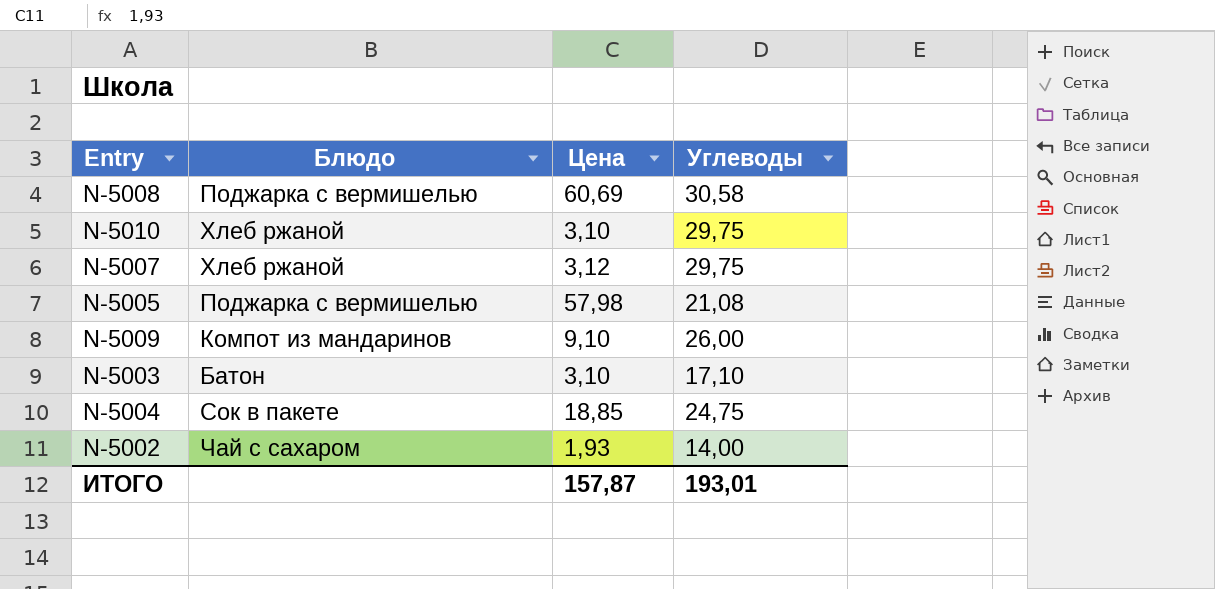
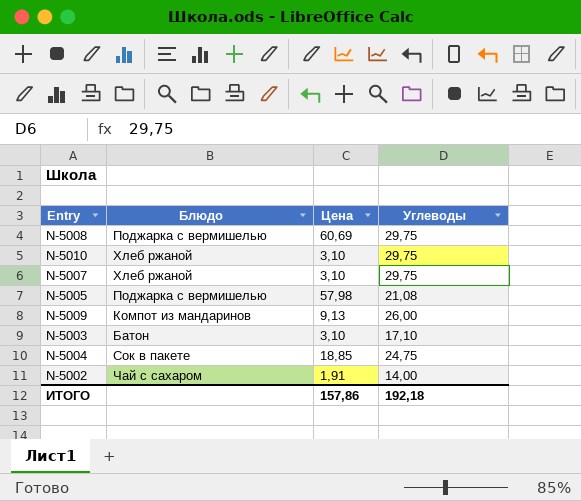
N-5008 | Углеводы: 30,58 -> 29,75
N-5007 | Цена: 3,12 -> 3,10
N-5009 | Цена: 9,10 -> 9,13
N-5002 | Цена: 1,93 -> 1,91
ИТОГО | Цена: 157,87 -> 157,86
ИТОГО | Углеводы: 193,01 -> 192,18

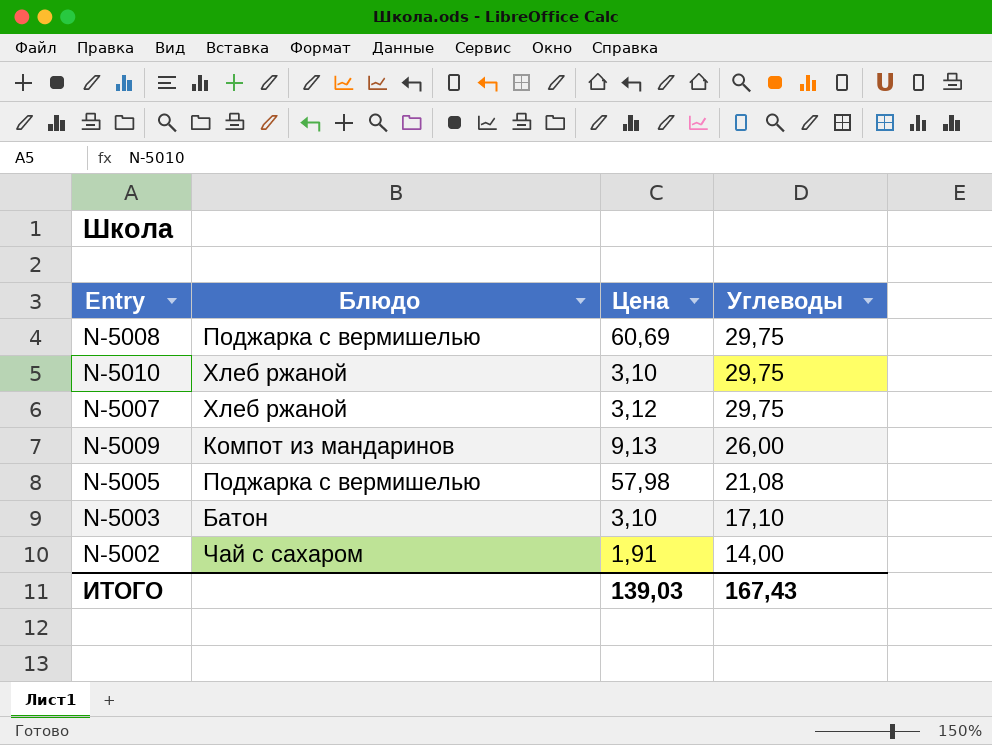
row order: none -> Углеводы descending
row N-5004: Сок в пакете | 18,85 | 24,75 -> none
N-5007 | Цена: 3,10 -> 3,12
ИТОГО | Цена: 157,86 -> 139,03
ИТОГО | Углеводы: 192,18 -> 167,43

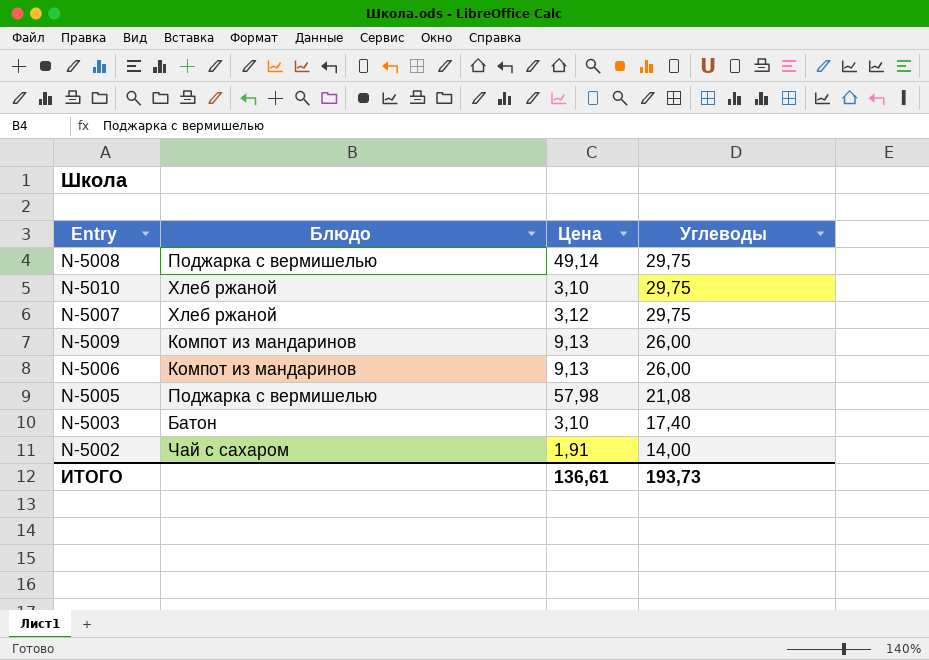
N-5008 | Цена: 60,69 -> 49,14
row N-5006: none -> Компот из мандаринов | 9,13 | 26,00
N-5003 | Углеводы: 17,10 -> 17,40
ИТОГО | Цена: 139,03 -> 136,61
ИТОГО | Углеводы: 167,43 -> 193,73

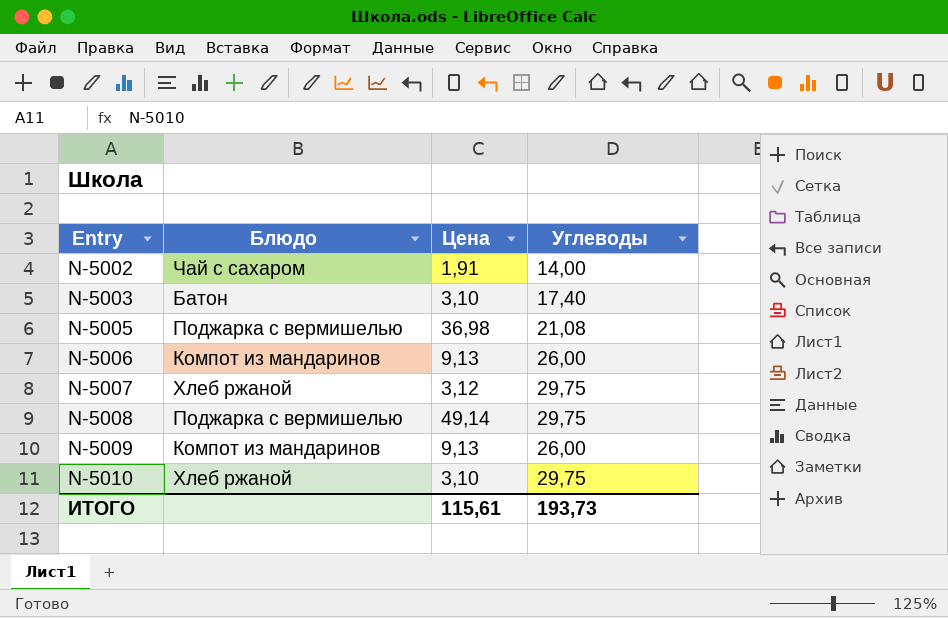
row order: Углеводы descending -> Entry ascending
N-5005 | Цена: 57,98 -> 36,98
ИТОГО | Цена: 136,61 -> 115,61

